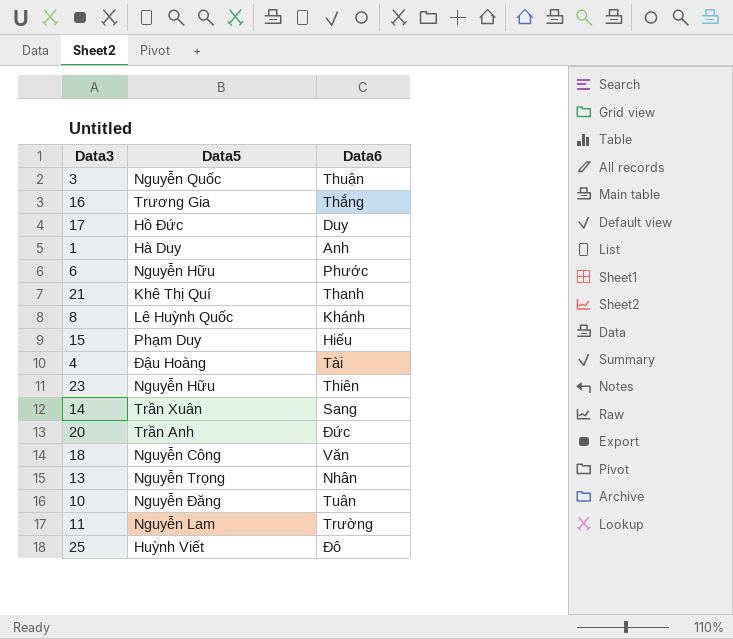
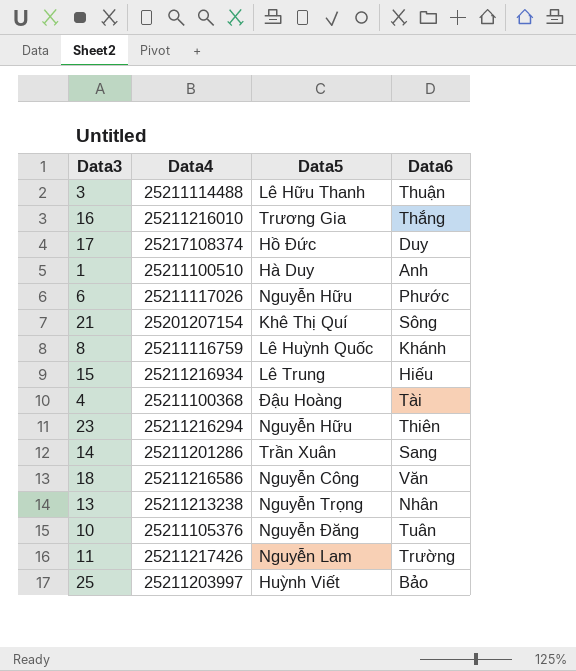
column Data4 | position: none -> 2
row 20: Trần Anh | Đức -> none
3 | Data5: Nguyễn Quốc -> Lê Hữu Thanh
21 | Data6: Thanh -> Sông
15 | Data5: Phạm Duy -> Lê Trung
25 | Data6: Đô -> Bảo

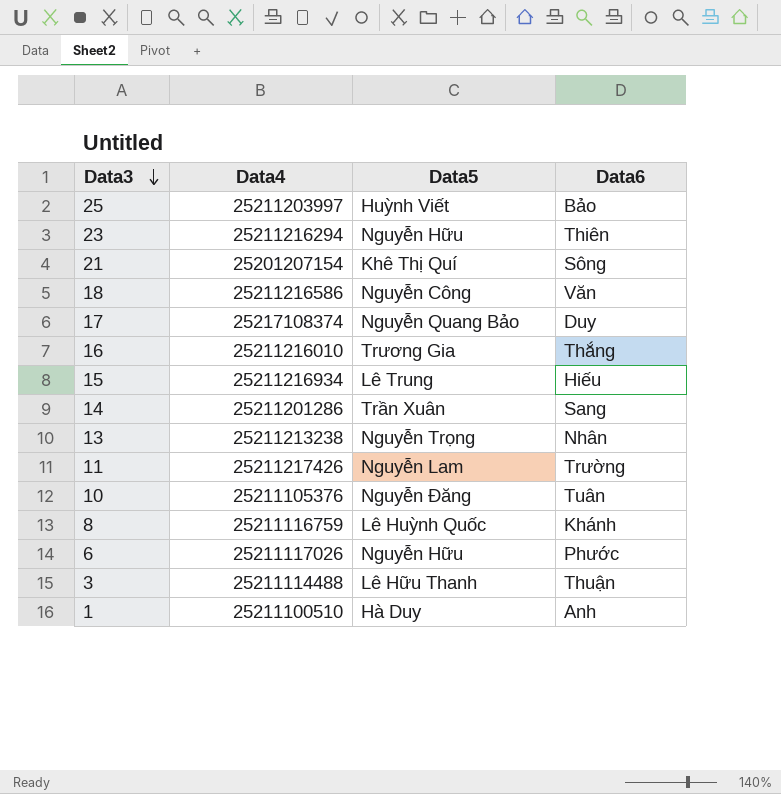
row order: none -> Data3 descending
row 4: 25211100368 | Đậu Hoàng | Tài -> none
17 | Data5: Hồ Đức -> Nguyễn Quang Bảo

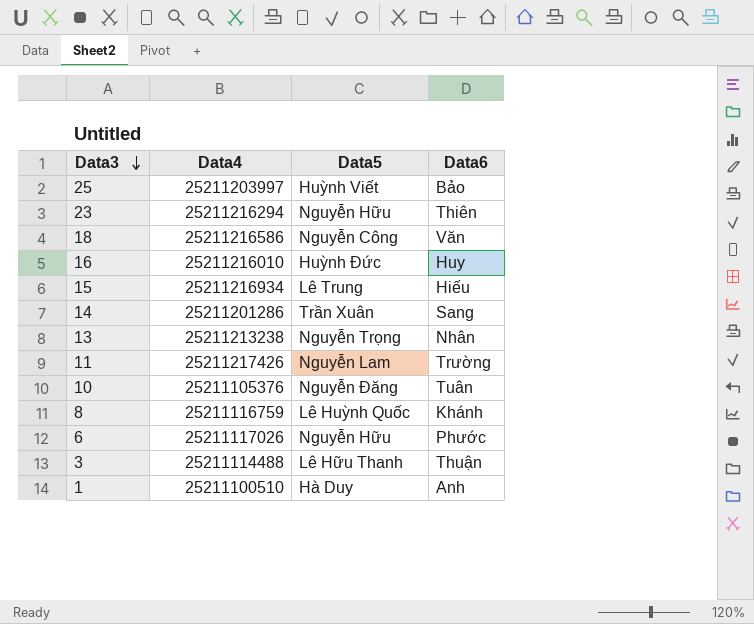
row 21: 25201207154 | Khê Thị Quí | Sông -> none
row 17: 25217108374 | Nguyễn Quang Bảo | Duy -> none
16 | Data5: Trương Gia -> Huỳnh Đức
16 | Data6: Thắng -> Huy

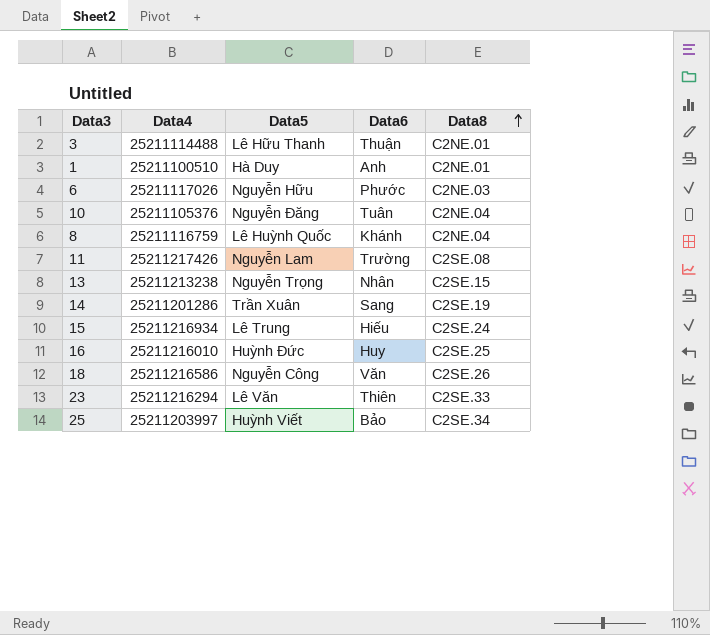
row order: Data3 descending -> Data8 ascending
column Data8 | position: none -> 5
23 | Data5: Nguyễn Hữu -> Lê Văn

